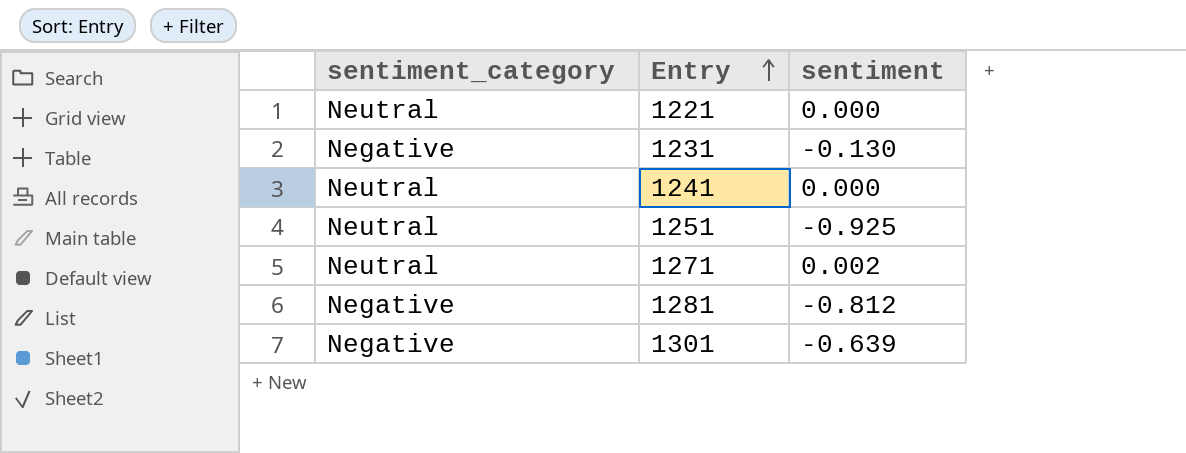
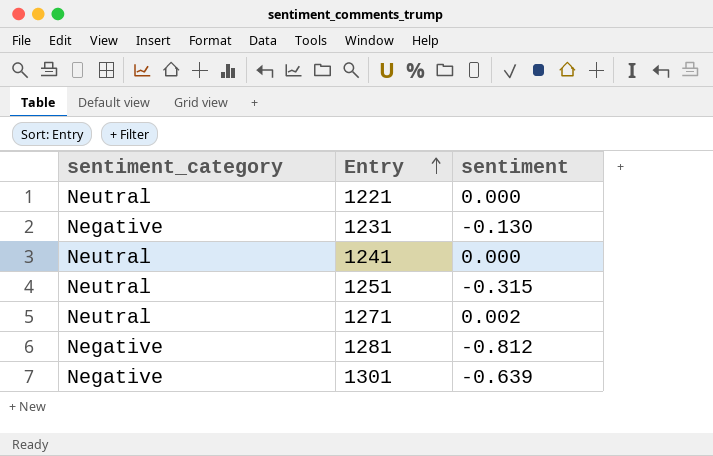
1251 | sentiment: -0.925 -> -0.315

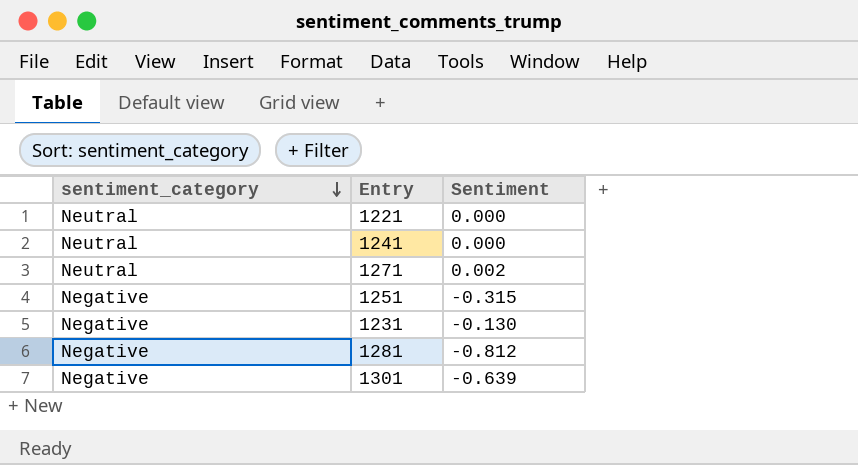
row order: Entry ascending -> sentiment_category descending
column name: sentiment -> Sentiment
1251 | sentiment_category: Neutral -> Negative

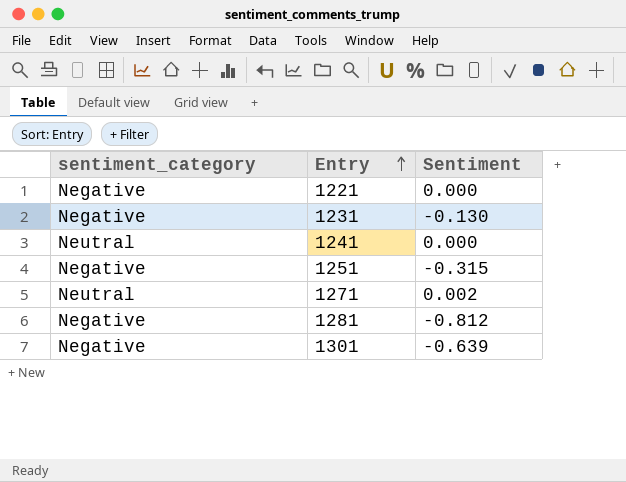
row order: sentiment_category descending -> Entry ascending
1221 | sentiment_category: Neutral -> Negative

